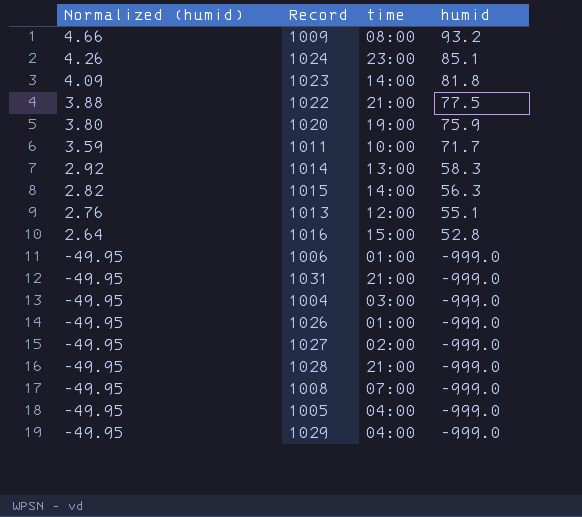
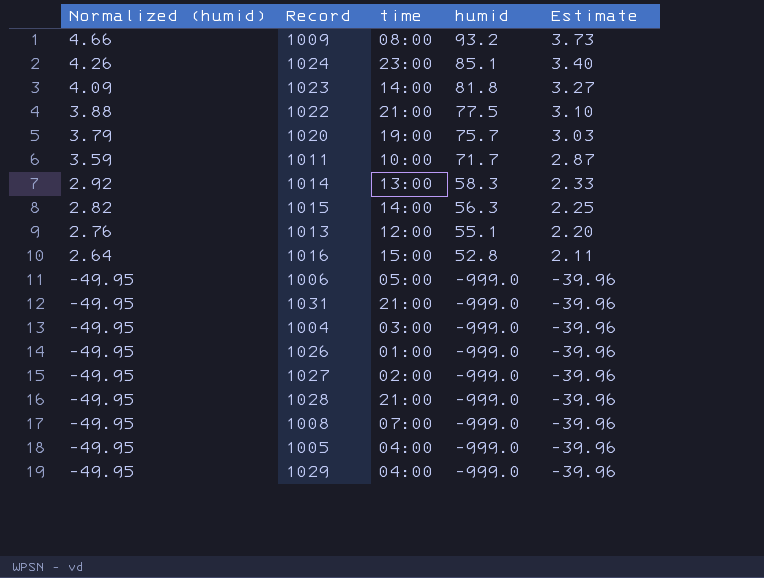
column Estimate | formula: none -> [humid] * 0.04
1020 | Normalized (humid): 3.80 -> 3.79
1020 | humid: 75.9 -> 75.7
1006 | time: 01:00 -> 05:00

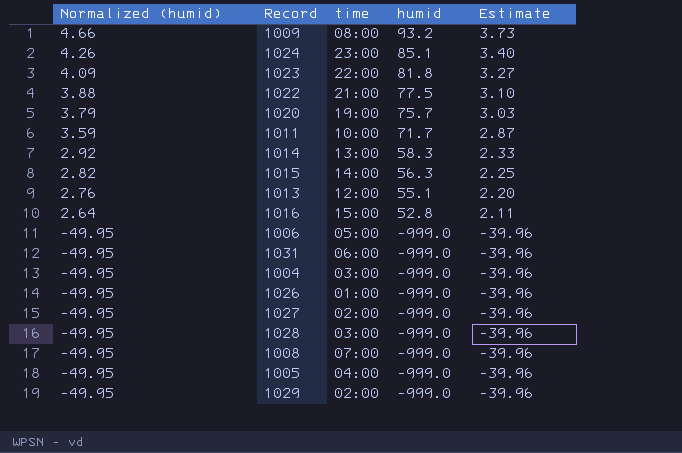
1023 | time: 14:00 -> 22:00
1031 | time: 21:00 -> 06:00
1028 | time: 21:00 -> 03:00
1029 | time: 04:00 -> 02:00

